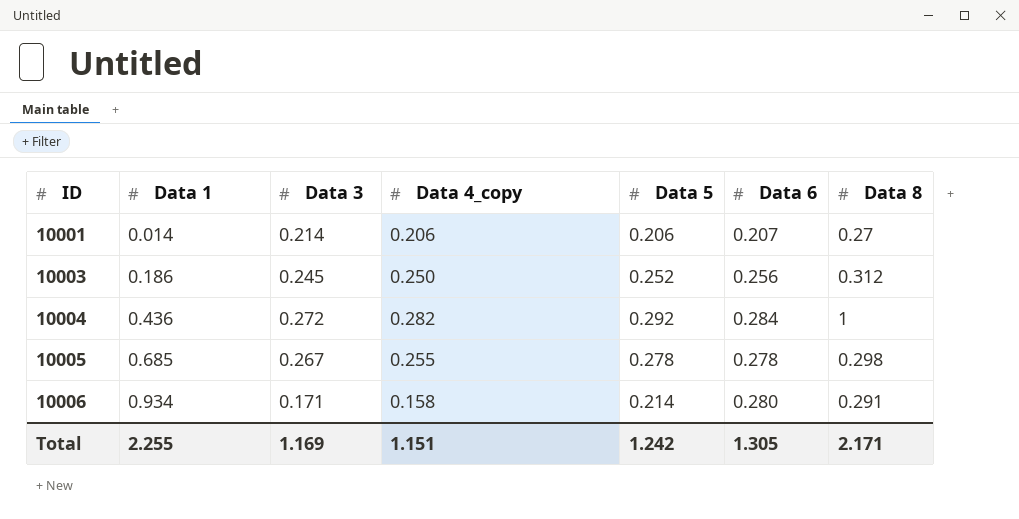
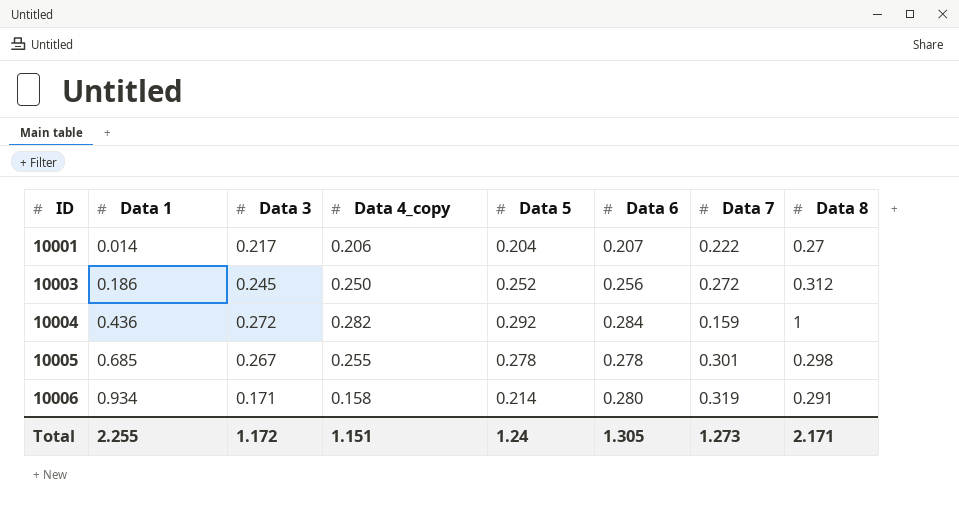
column Data 7 | position: none -> 7
10001 | Data 3: 0.214 -> 0.217
10001 | Data 5: 0.206 -> 0.204
Total | Data 3: 1.169 -> 1.172
Total | Data 5: 1.242 -> 1.24

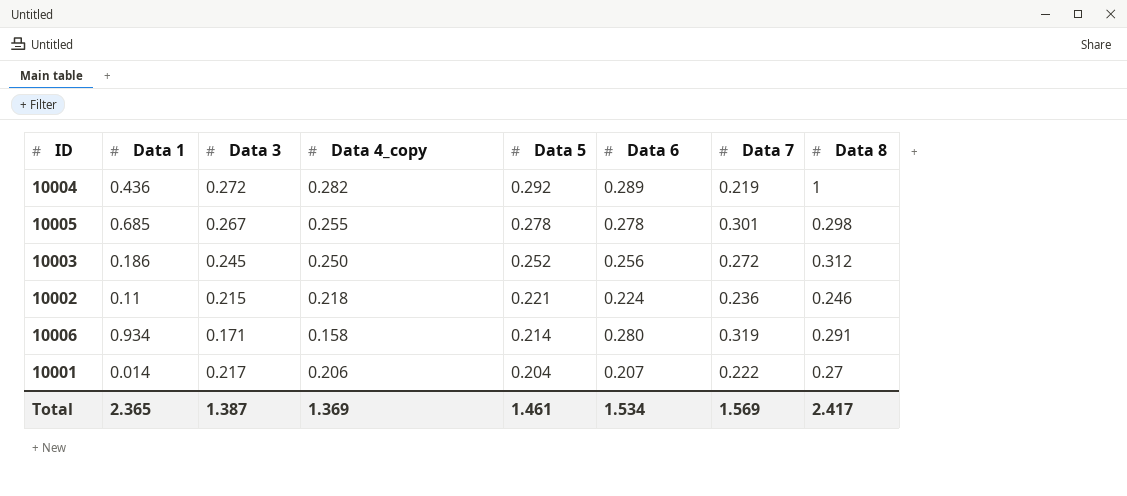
row order: ID ascending -> Data 5 descending
10004 | Data 6: 0.284 -> 0.289
10004 | Data 7: 0.159 -> 0.219
row 10002: none -> 0.11 | 0.215 | 0.218 | 0.221 | 0.224 | 0.236 | 0.246
Total | Data 1: 2.255 -> 2.365
Total | Data 3: 1.172 -> 1.387
Total | Data 4_copy: 1.151 -> 1.369
Total | Data 5: 1.24 -> 1.461
Total | Data 6: 1.305 -> 1.534
Total | Data 7: 1.273 -> 1.569
Total | Data 8: 2.171 -> 2.417

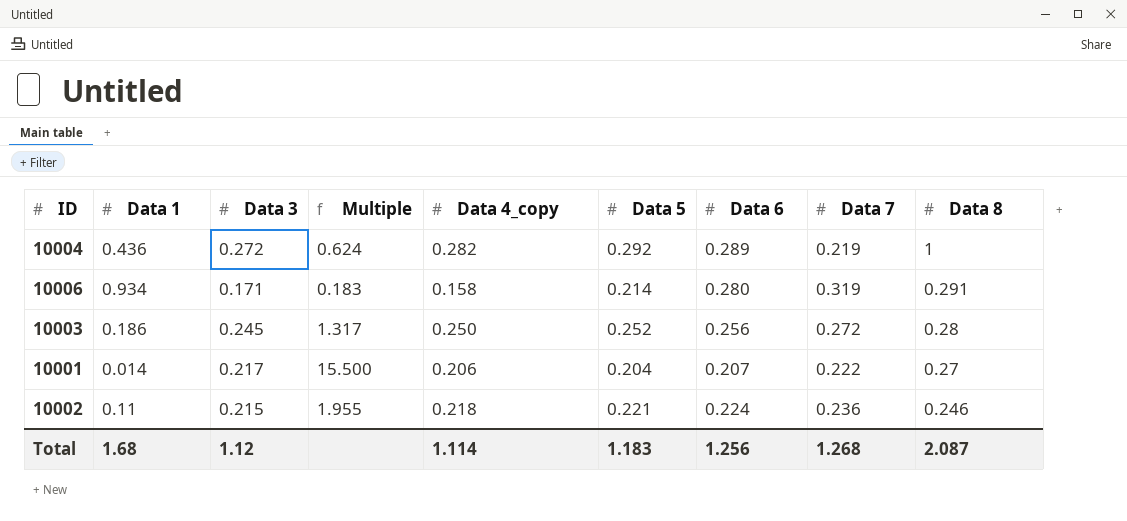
row order: Data 5 descending -> Data 8 descending
column Multiple | formula: none -> [Data 3] / [Data 1]
row 10005: 0.685 | 0.267 | 0.255 | 0.278 | 0.278 | 0.301 | 0.298 -> none
10003 | Data 8: 0.312 -> 0.28
Total | Data 1: 2.365 -> 1.68
Total | Data 3: 1.387 -> 1.12
Total | Data 4_copy: 1.369 -> 1.114
Total | Data 5: 1.461 -> 1.183
Total | Data 6: 1.534 -> 1.256
Total | Data 7: 1.569 -> 1.268
Total | Data 8: 2.417 -> 2.087

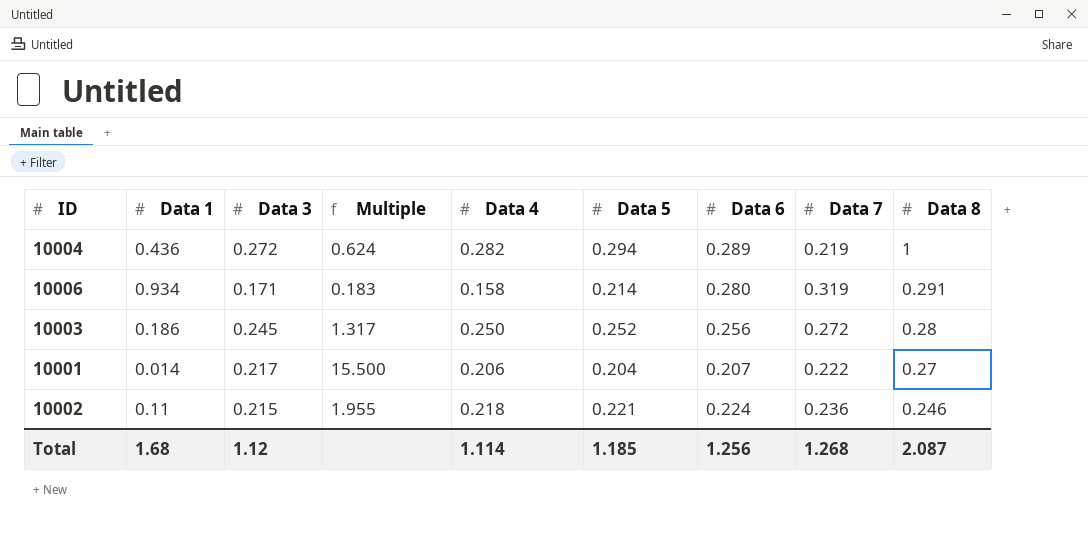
column name: Data 4_copy -> Data 4
10004 | Data 5: 0.292 -> 0.294
Total | Data 5: 1.183 -> 1.185

